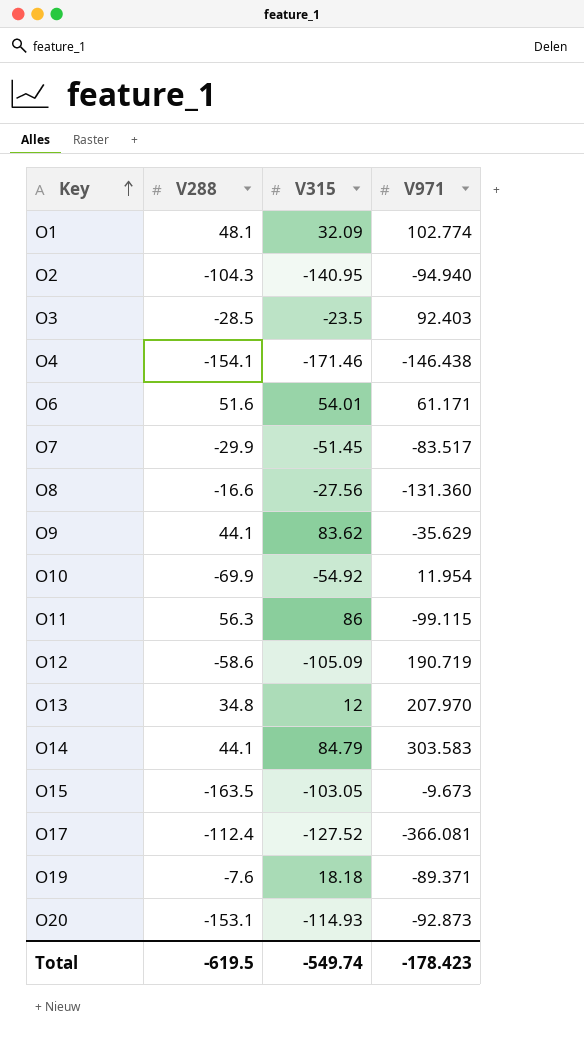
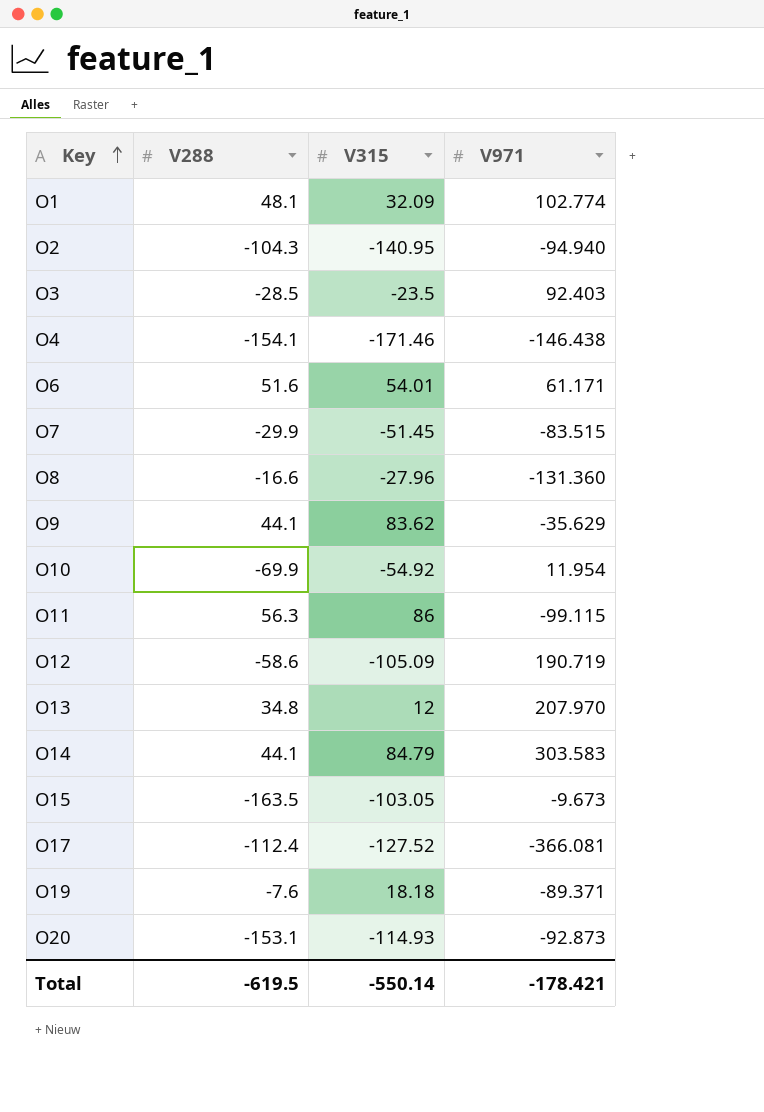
O7 | V971: -83.517 -> -83.515
O8 | V315: -27.56 -> -27.96
Total | V315: -549.74 -> -550.14
Total | V971: -178.423 -> -178.421

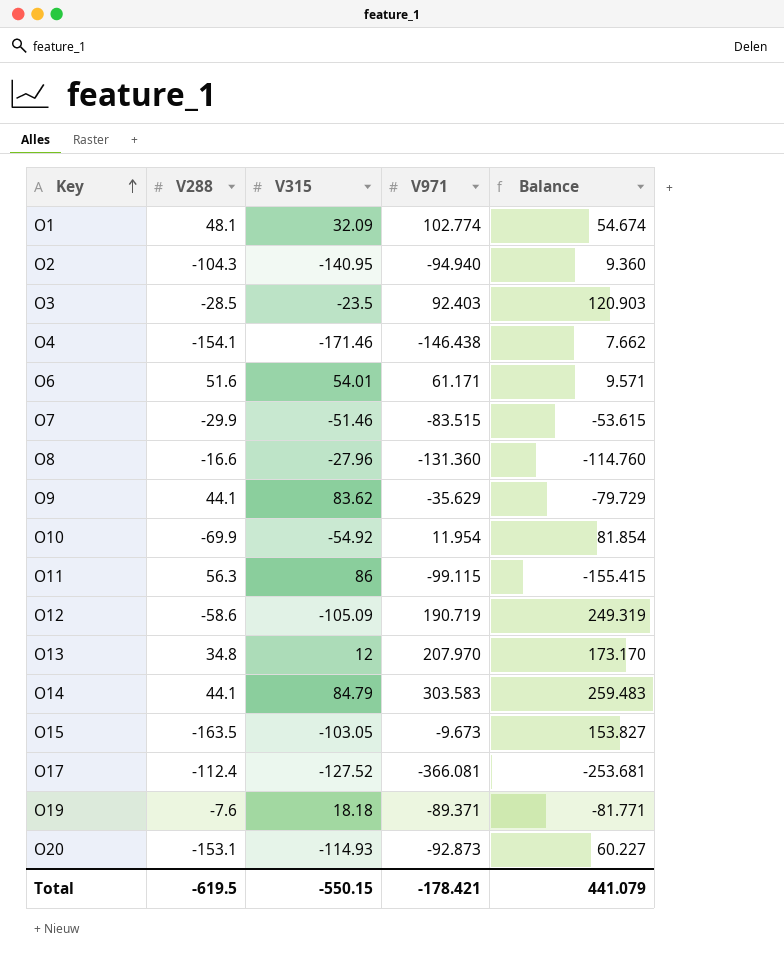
column Balance | formula: none -> [V971] - [V288]
O7 | V315: -51.45 -> -51.46
Total | V315: -550.14 -> -550.15

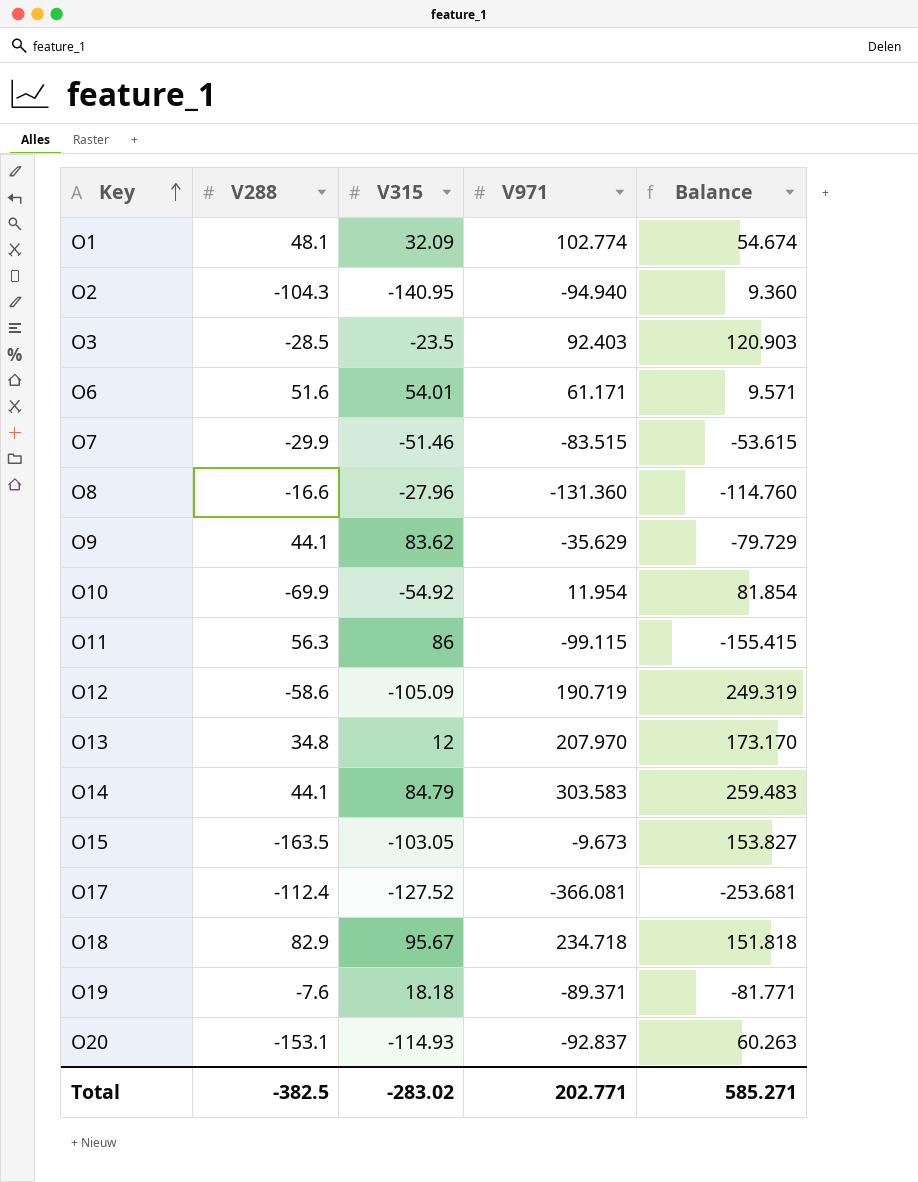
row O4: -154.1 | -171.46 | -146.438 | 7.662 -> none
row O18: none -> 82.9 | 95.67 | 234.718 | 151.818
O20 | V971: -92.873 -> -92.837
O20 | Balance: 60.227 -> 60.263
Total | V288: -619.5 -> -382.5
Total | V315: -550.15 -> -283.02
Total | V971: -178.421 -> 202.771
Total | Balance: 441.079 -> 585.271

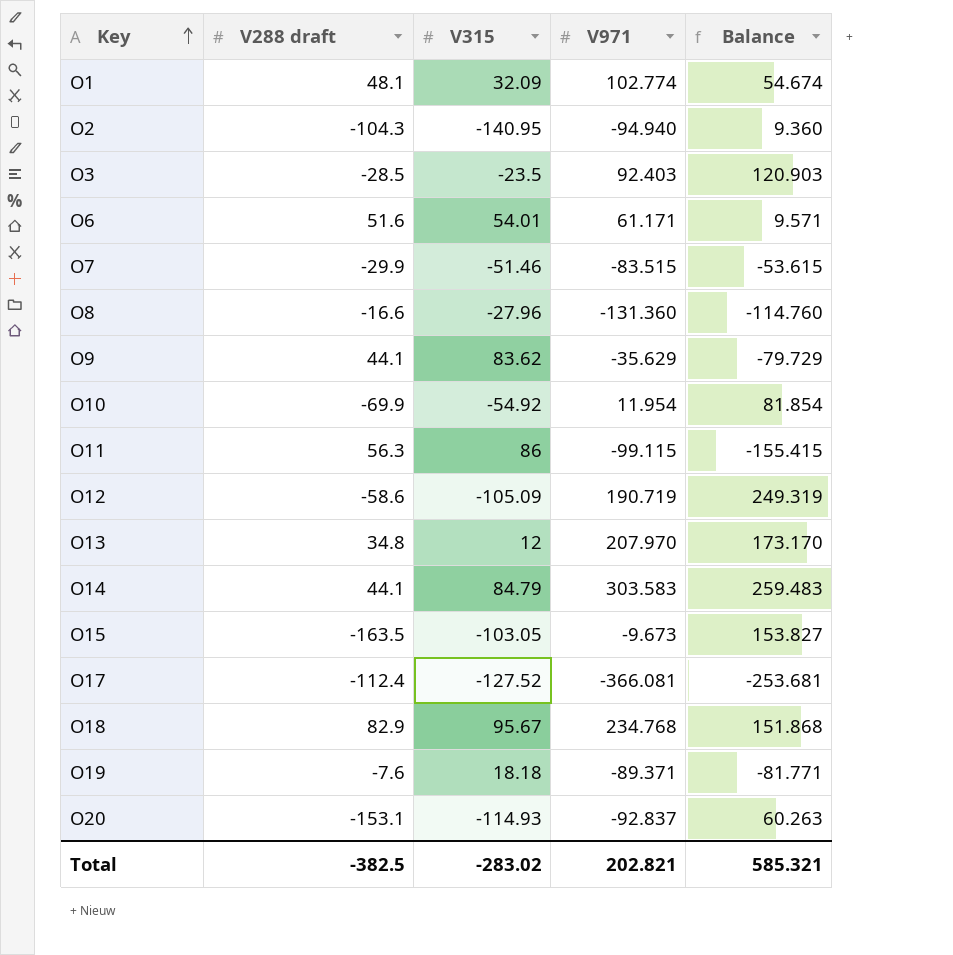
column name: V288 -> V288 draft
O18 | V971: 234.718 -> 234.768
O18 | Balance: 151.818 -> 151.868
Total | V971: 202.771 -> 202.821
Total | Balance: 585.271 -> 585.321

